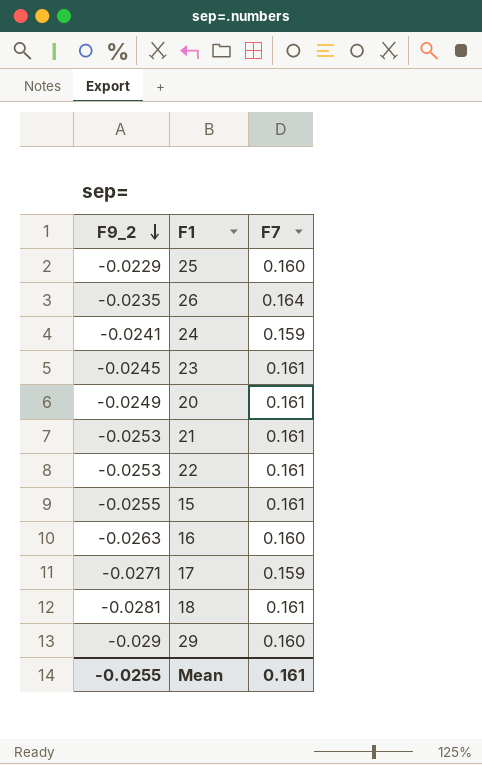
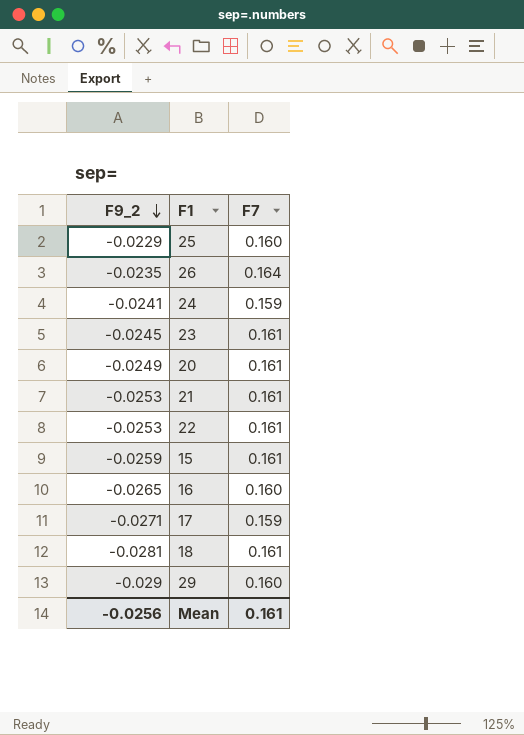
15 | F9_2: -0.0255 -> -0.0259
16 | F9_2: -0.0263 -> -0.0265
Mean | F9_2: -0.0255 -> -0.0256

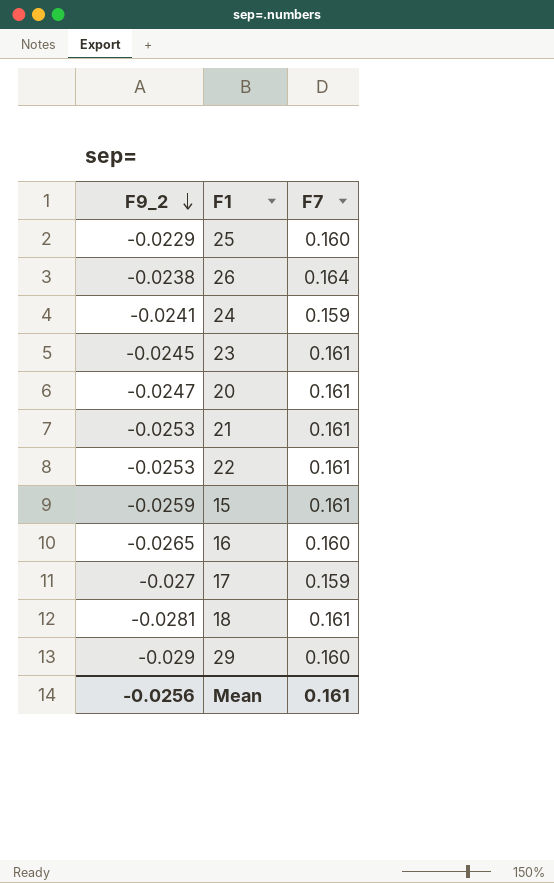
26 | F9_2: -0.0235 -> -0.0238
20 | F9_2: -0.0249 -> -0.0247
17 | F9_2: -0.0271 -> -0.027

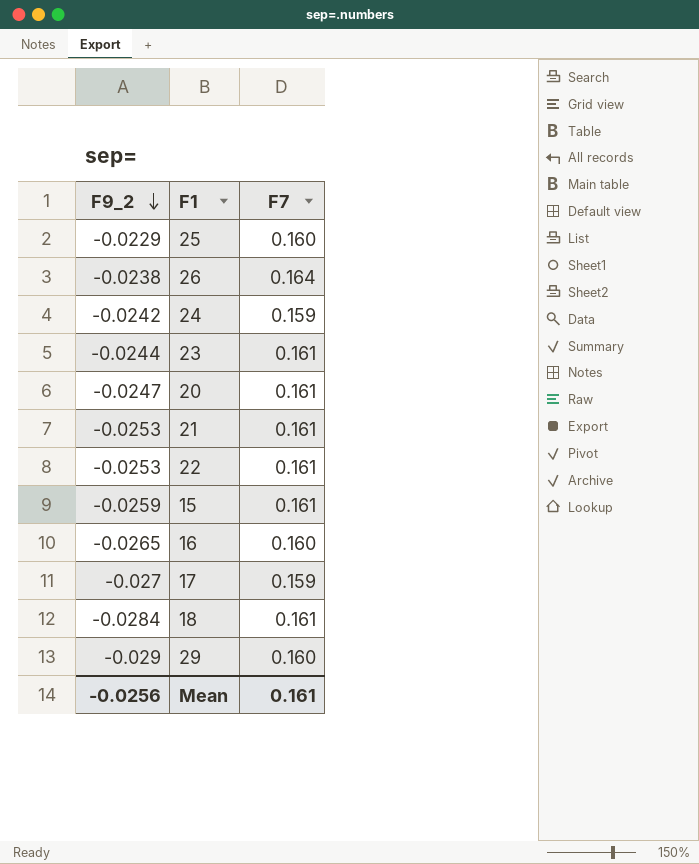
24 | F9_2: -0.0241 -> -0.0242
23 | F9_2: -0.0245 -> -0.0244
18 | F9_2: -0.0281 -> -0.0284

